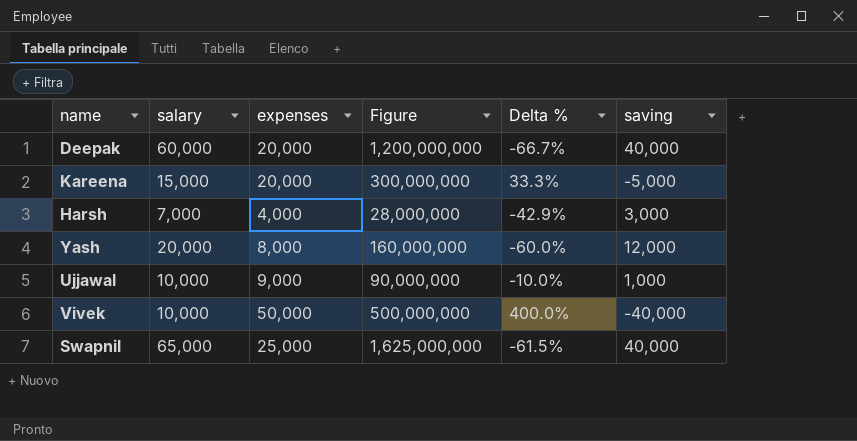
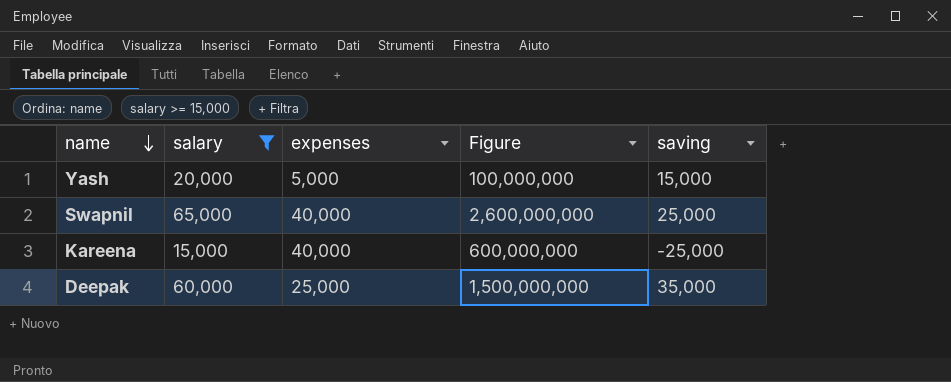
filter: none -> salary >= 15,000
row order: none -> name descending
column Delta % | formula: ([expenses] - [salary]) / [salary] -> none
Yash | expenses: 8,000 -> 5,000
Yash | Figure: 160,000,000 -> 100,000,000
Yash | saving: 12,000 -> 15,000
Swapnil | expenses: 25,000 -> 40,000
Swapnil | Figure: 1,625,000,000 -> 2,600,000,000
Swapnil | saving: 40,000 -> 25,000
Kareena | expenses: 20,000 -> 40,000
Kareena | Figure: 300,000,000 -> 600,000,000
Kareena | saving: -5,000 -> -25,000
Deepak | expenses: 20,000 -> 25,000
Deepak | Figure: 1,200,000,000 -> 1,500,000,000
Deepak | saving: 40,000 -> 35,000

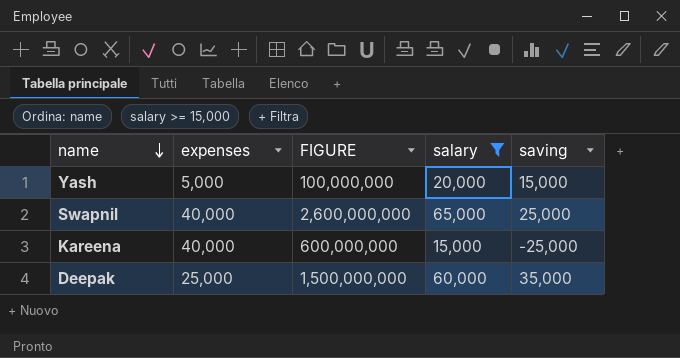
column name: Figure -> FIGURE
column salary | position: 2 -> 4

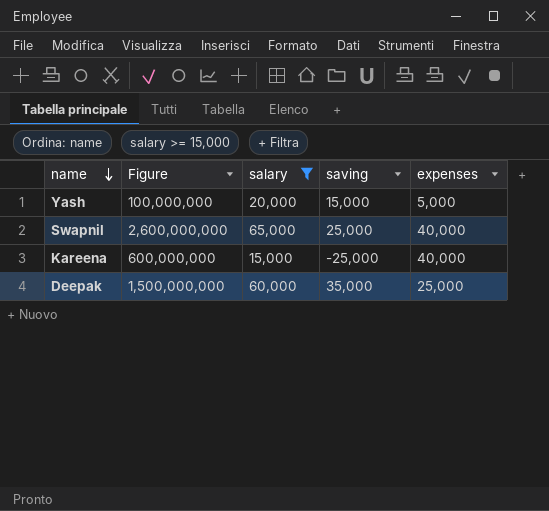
column name: FIGURE -> Figure
column expenses | position: 2 -> 5

